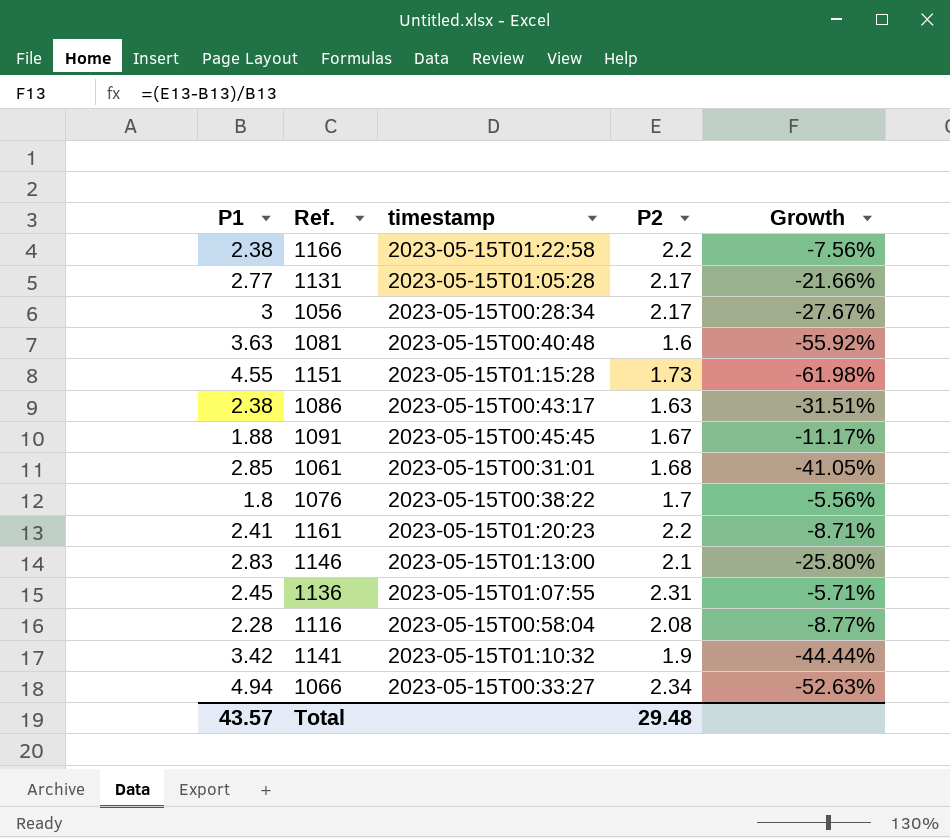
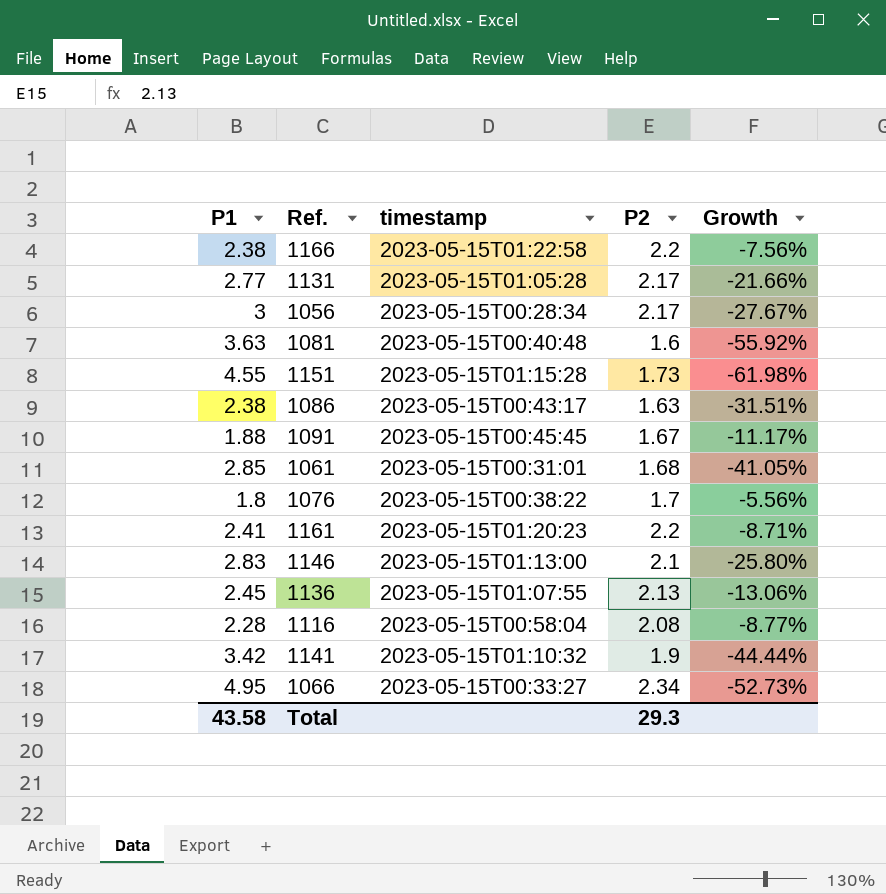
1136 | P2: 2.31 -> 2.13
1136 | Growth: -5.71% -> -13.06%
1066 | P1: 4.94 -> 4.95
1066 | Growth: -52.63% -> -52.73%
Total | P1: 43.57 -> 43.58
Total | P2: 29.48 -> 29.3

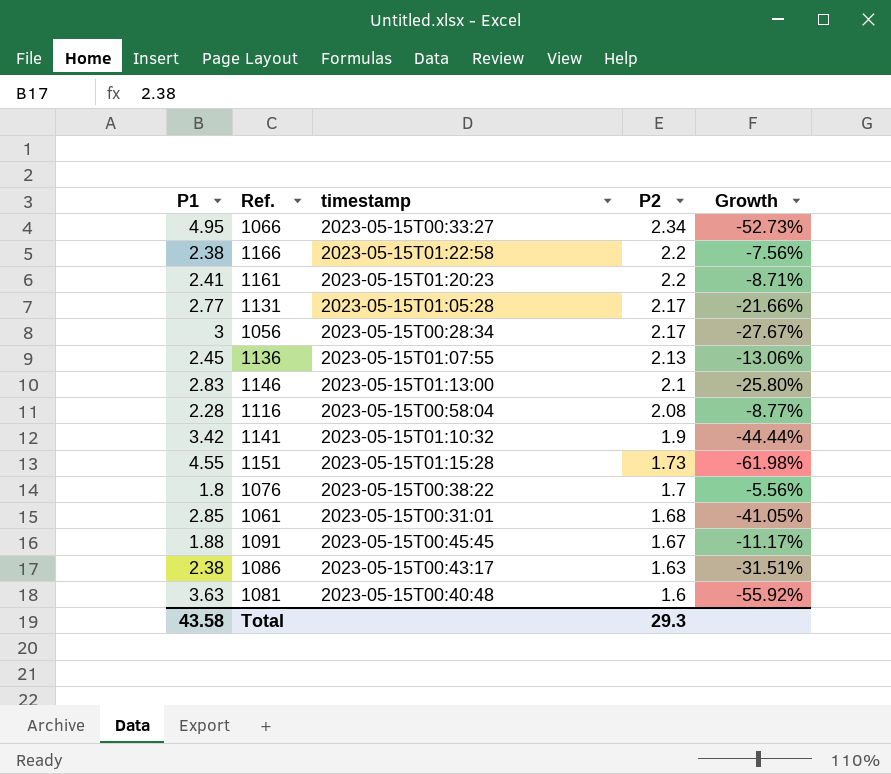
row order: none -> P2 descending

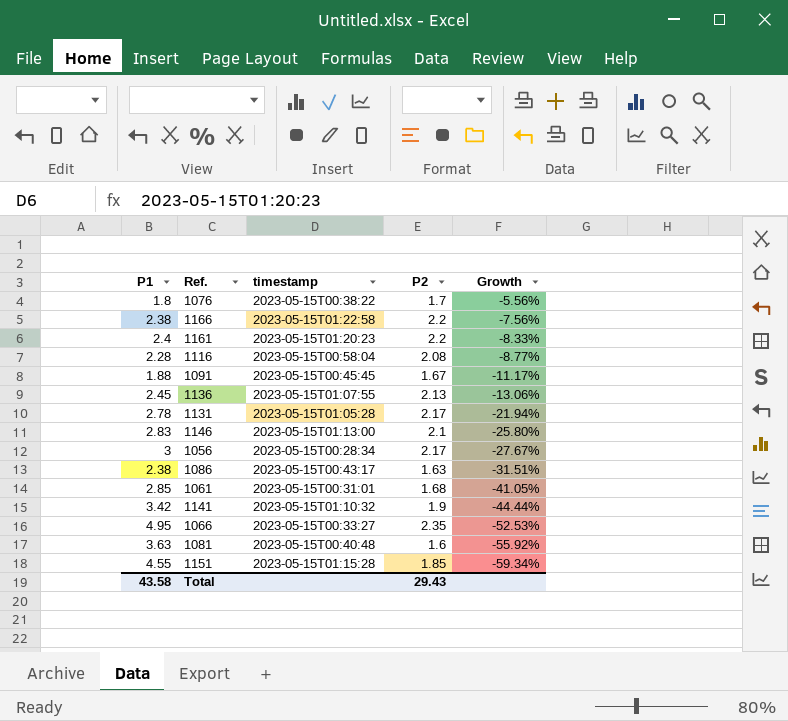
row order: P2 descending -> Growth descending
1161 | P1: 2.41 -> 2.4
1161 | Growth: -8.71% -> -8.33%
1131 | P1: 2.77 -> 2.78
1131 | Growth: -21.66% -> -21.94%
1066 | P2: 2.34 -> 2.35
1066 | Growth: -52.73% -> -52.53%
1151 | P2: 1.73 -> 1.85
1151 | Growth: -61.98% -> -59.34%
Total | P2: 29.3 -> 29.43

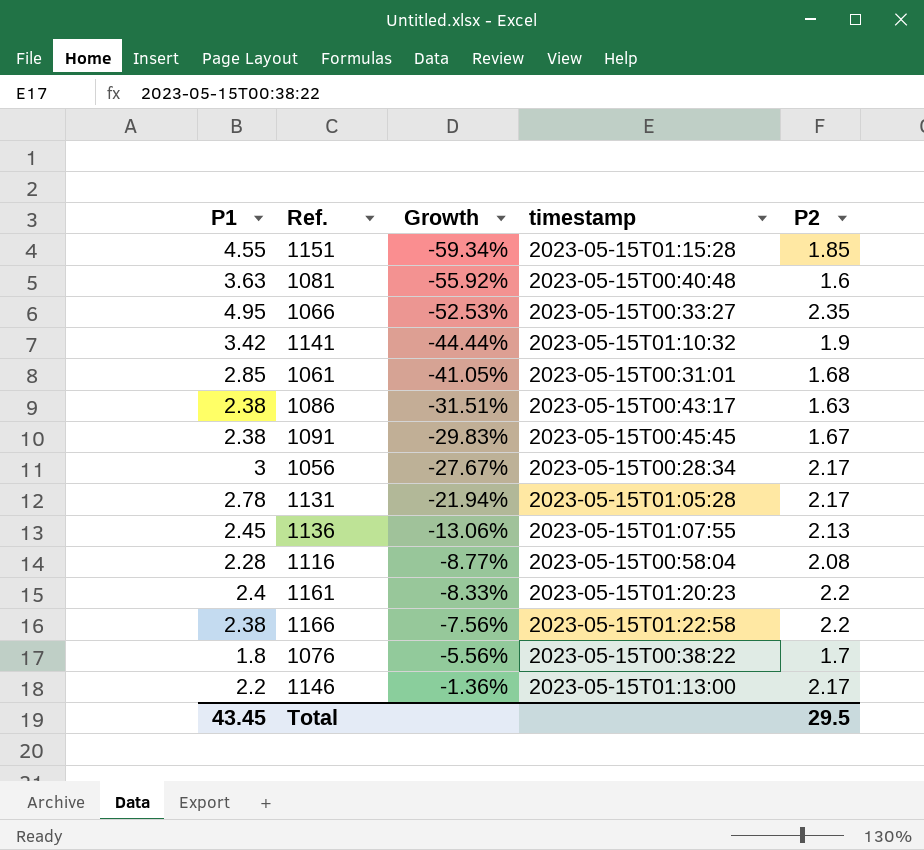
row order: Growth descending -> Growth ascending
column Growth | position: 5 -> 3
1091 | P1: 1.88 -> 2.38
1091 | Growth: -11.17% -> -29.83%
1146 | P1: 2.83 -> 2.2
1146 | Growth: -25.80% -> -1.36%
1146 | P2: 2.1 -> 2.17
Total | P1: 43.58 -> 43.45
Total | P2: 29.43 -> 29.5

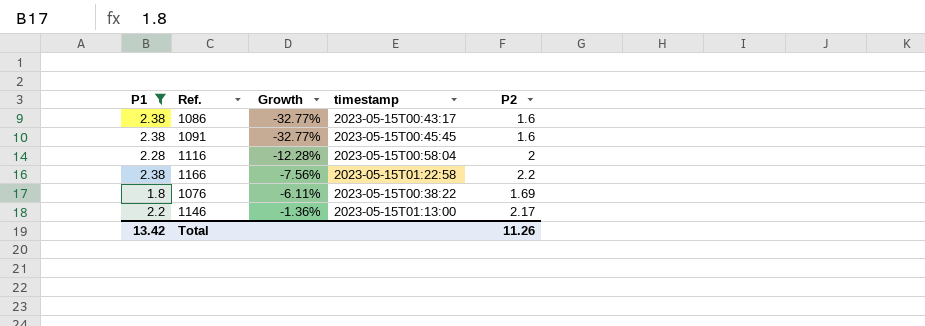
filter: none -> P1 <= 2.38
1086 | Growth: -31.51% -> -32.77%
1086 | P2: 1.63 -> 1.6
1091 | Growth: -29.83% -> -32.77%
1091 | P2: 1.67 -> 1.6
1116 | Growth: -8.77% -> -12.28%
1116 | P2: 2.08 -> 2
1076 | Growth: -5.56% -> -6.11%
1076 | P2: 1.7 -> 1.69
Total | P1: 43.45 -> 13.42
Total | P2: 29.5 -> 11.26

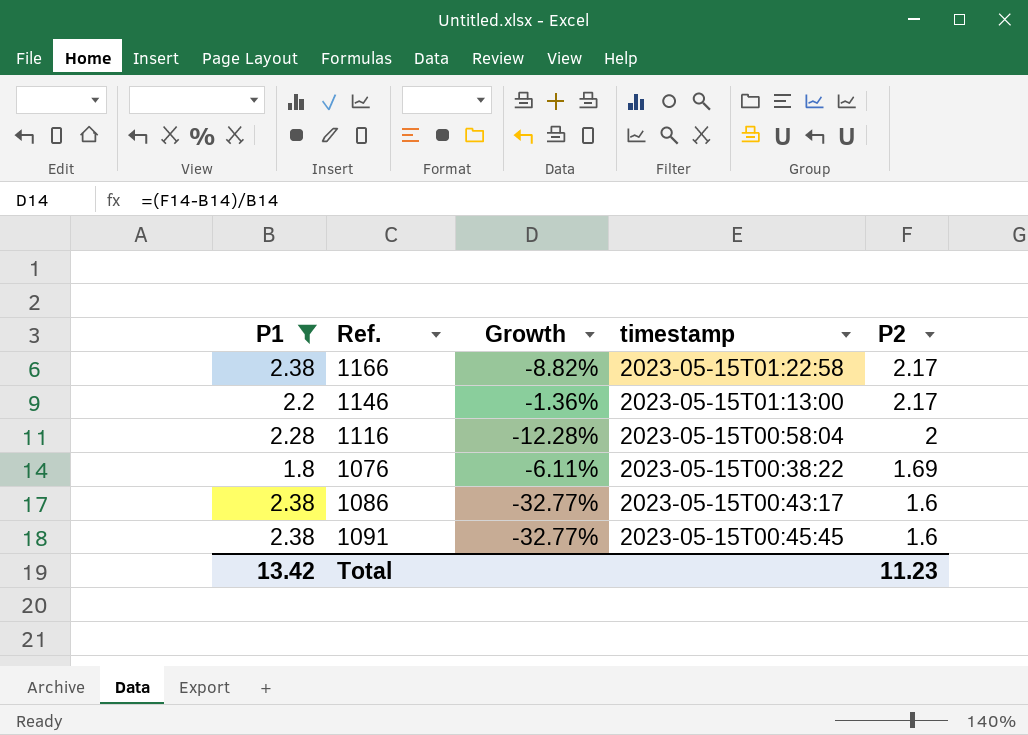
row order: Growth ascending -> P2 descending
1166 | Growth: -7.56% -> -8.82%
1166 | P2: 2.2 -> 2.17
Total | P2: 11.26 -> 11.23

